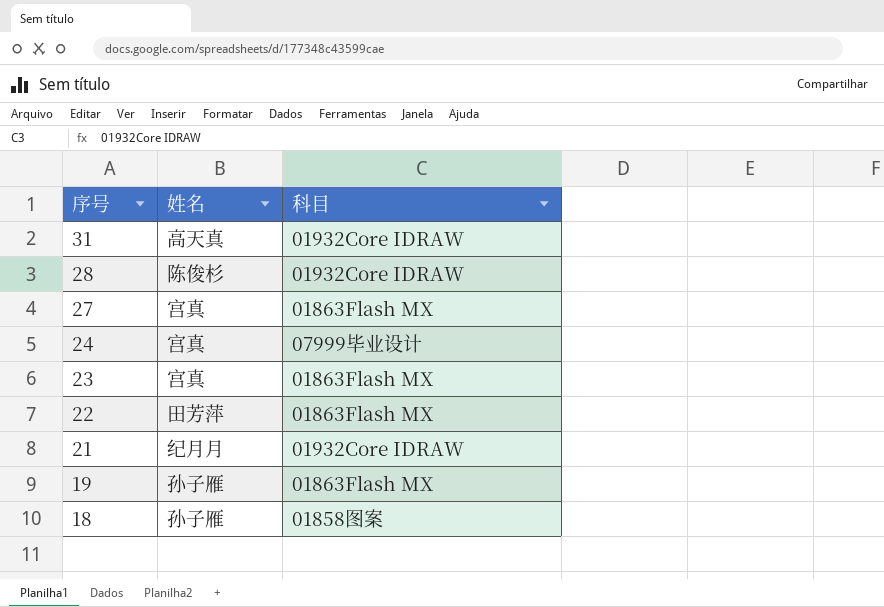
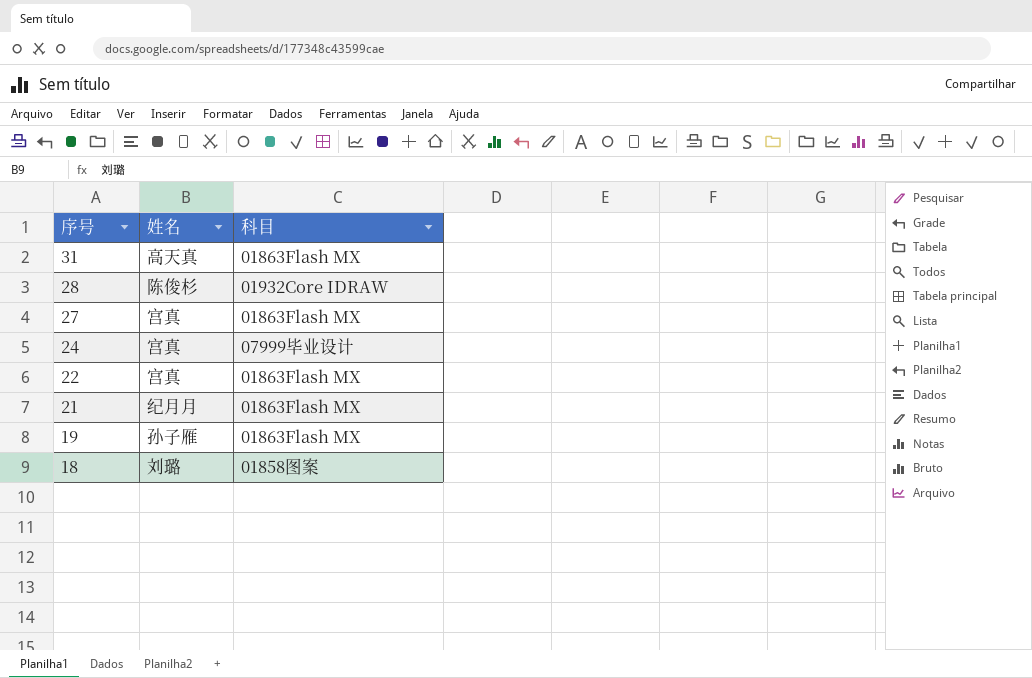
row 23: 宫真 | 01863Flash MX -> none
31 | 科目: 01932Core IDRAW -> 01863Flash MX
22 | 姓名: 田芳萍 -> 宫真
21 | 科目: 01932Core IDRAW -> 01863Flash MX
18 | 姓名: 孙子雁 -> 刘璐

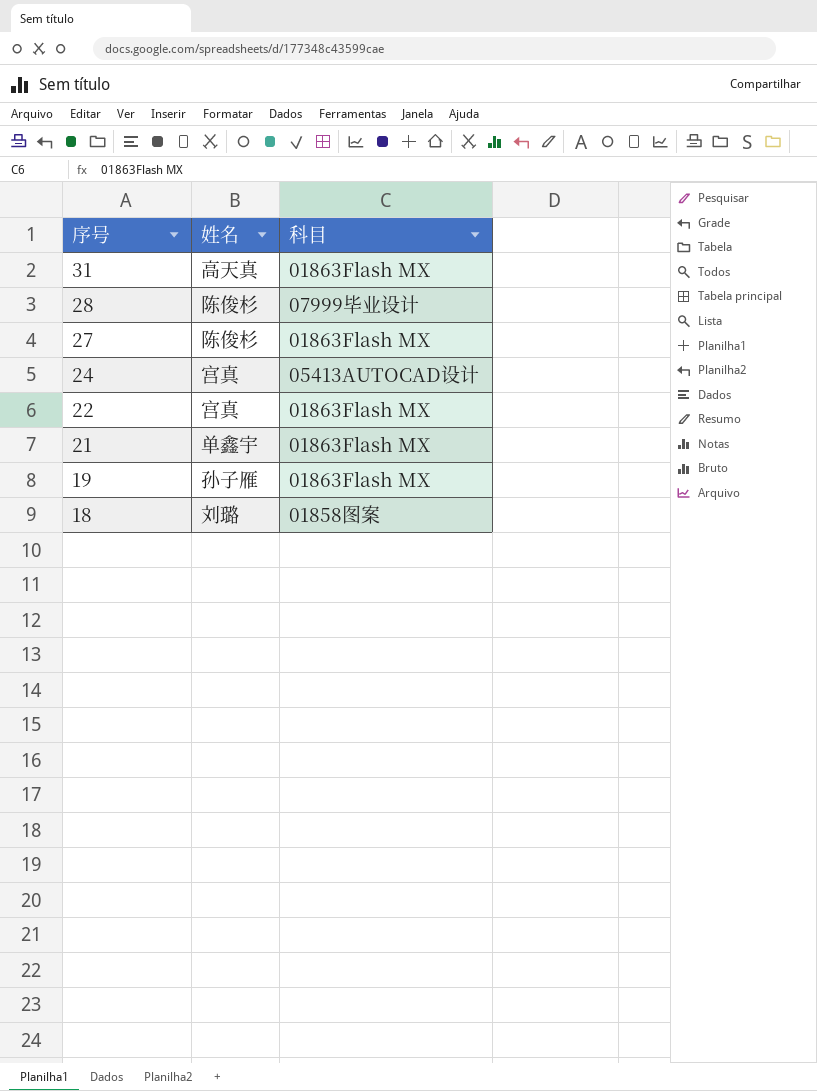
28 | 科目: 01932Core IDRAW -> 07999毕业设计
27 | 姓名: 宫真 -> 陈俊杉
24 | 科目: 07999毕业设计 -> 05413AUTOCAD设计
21 | 姓名: 纪月月 -> 单鑫宇

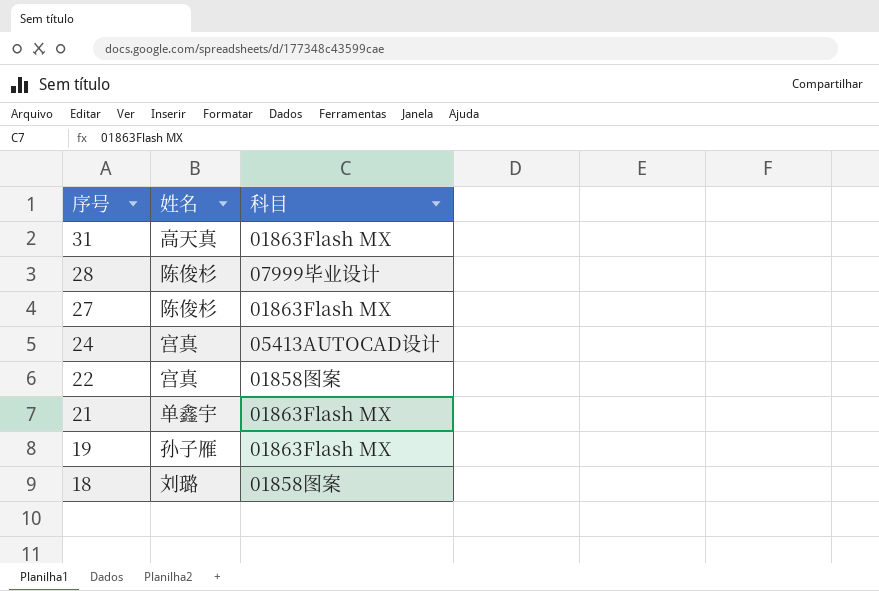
22 | 科目: 01863Flash MX -> 01858图案

